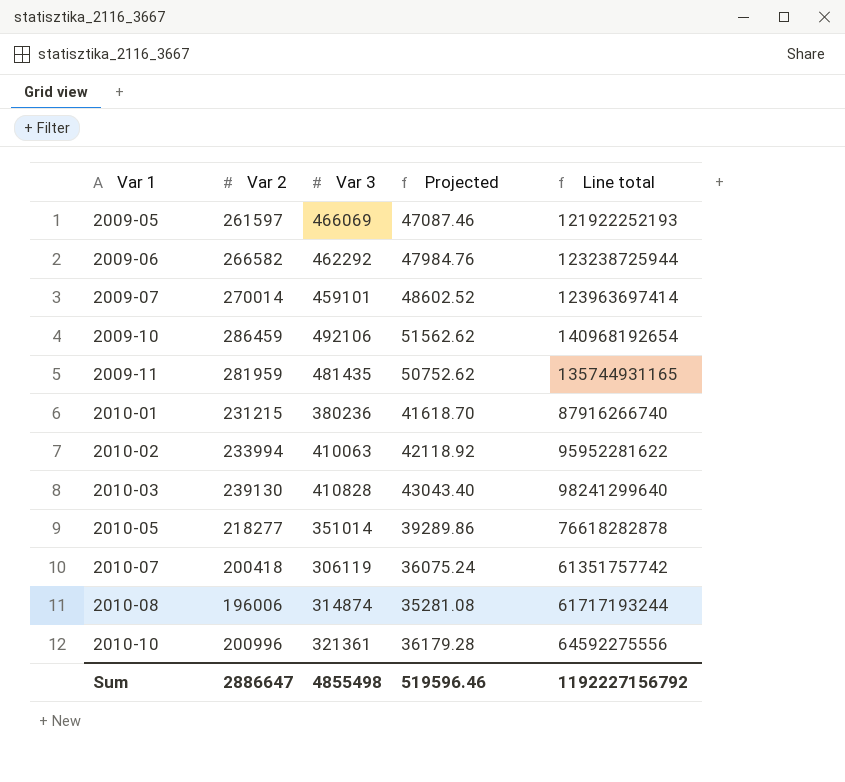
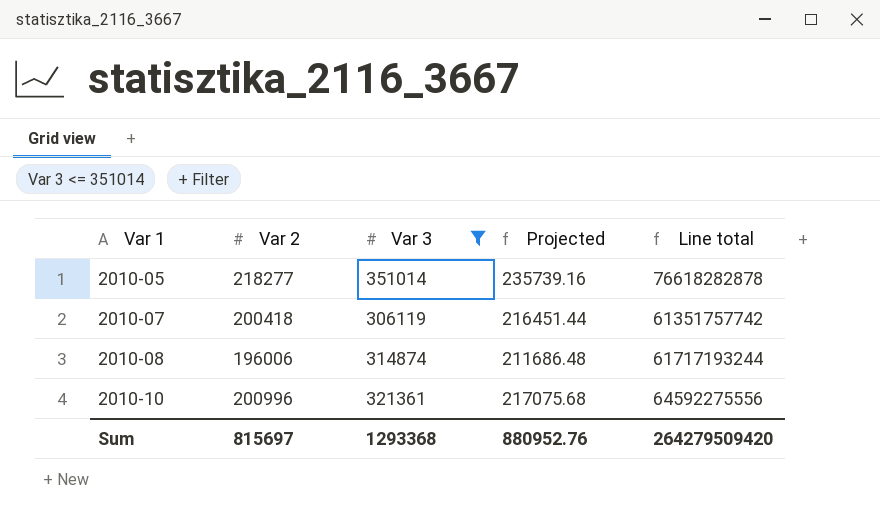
filter: none -> Var 3 <= 351014
column Projected | formula: [Var 2] * 0.18 -> [Var 2] * 1.08
Sum | Var 2: 2886647 -> 815697
Sum | Var 3: 4855498 -> 1293368
Sum | Projected: 519596.46 -> 880952.76
Sum | Line total: 1192227156792 -> 264279509420

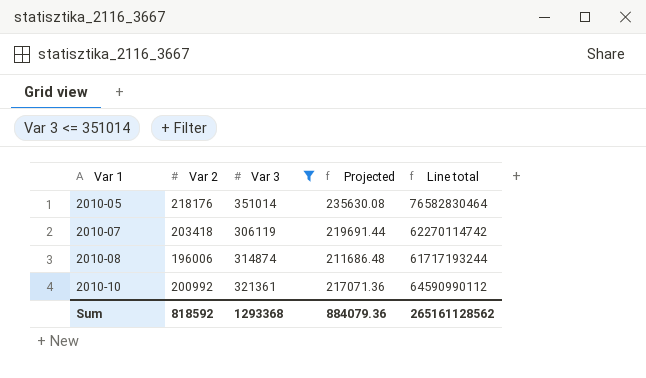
2010-05 | Var 2: 218277 -> 218176
2010-05 | Projected: 235739.16 -> 235630.08
2010-05 | Line total: 76618282878 -> 76582830464
2010-07 | Var 2: 200418 -> 203418
2010-07 | Projected: 216451.44 -> 219691.44
2010-07 | Line total: 61351757742 -> 62270114742
2010-10 | Var 2: 200996 -> 200992
2010-10 | Projected: 217075.68 -> 217071.36
2010-10 | Line total: 64592275556 -> 64590990112
Sum | Var 2: 815697 -> 818592
Sum | Projected: 880952.76 -> 884079.36
Sum | Line total: 264279509420 -> 265161128562

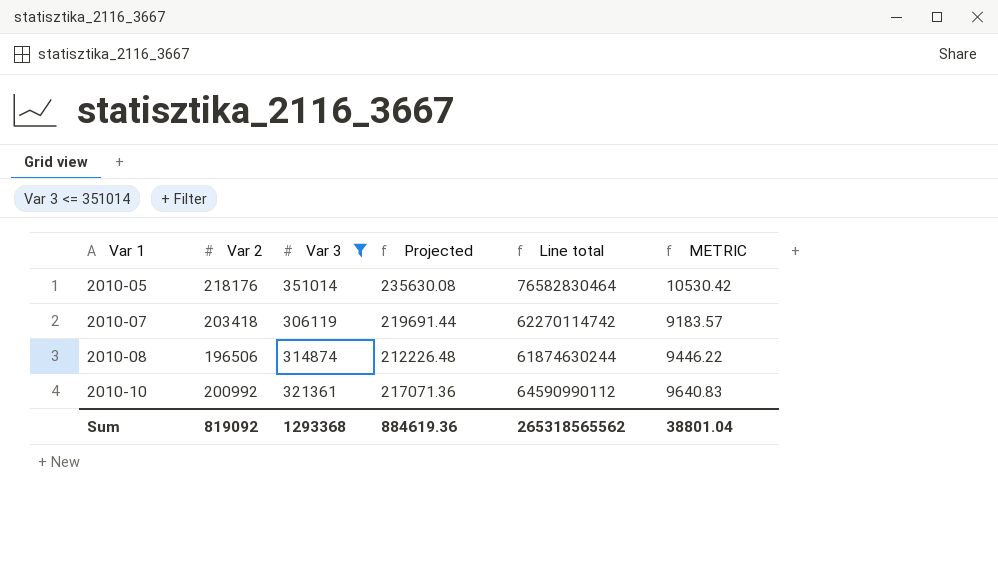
column METRIC | formula: none -> [Var 3] * 0.03
2010-08 | Var 2: 196006 -> 196506
2010-08 | Projected: 211686.48 -> 212226.48
2010-08 | Line total: 61717193244 -> 61874630244
Sum | Var 2: 818592 -> 819092
Sum | Projected: 884079.36 -> 884619.36
Sum | Line total: 265161128562 -> 265318565562

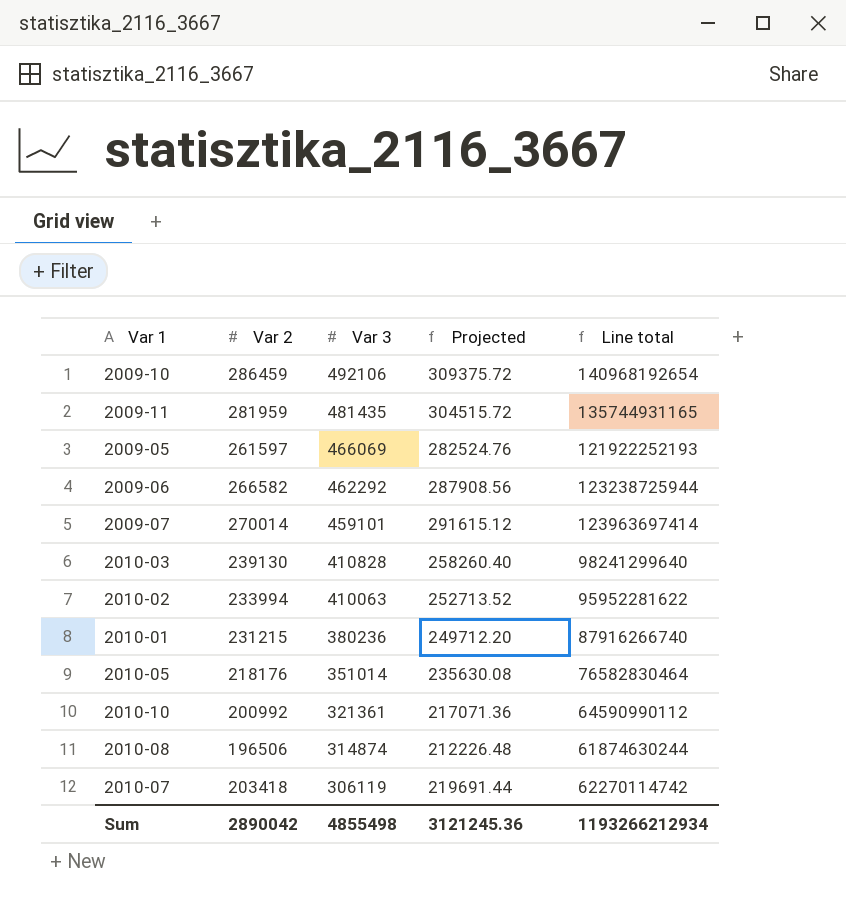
filter: Var 3 <= 351014 -> none
row order: Var 1 ascending -> Var 3 descending
column METRIC | formula: [Var 3] * 0.03 -> none
Sum | Var 2: 819092 -> 2890042
Sum | Var 3: 1293368 -> 4855498
Sum | Projected: 884619.36 -> 3121245.36
Sum | Line total: 265318565562 -> 1193266212934

